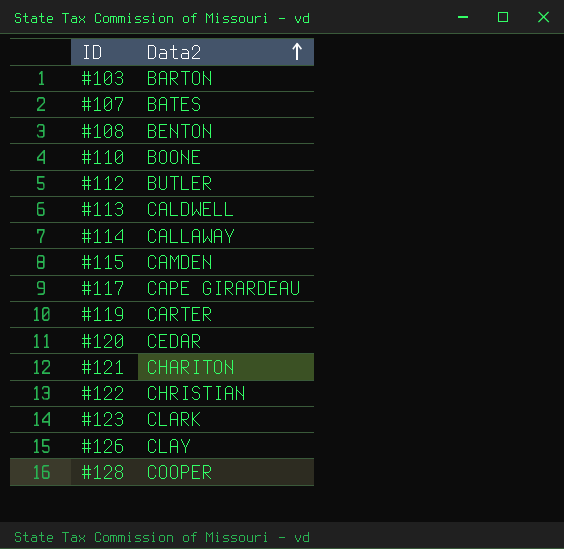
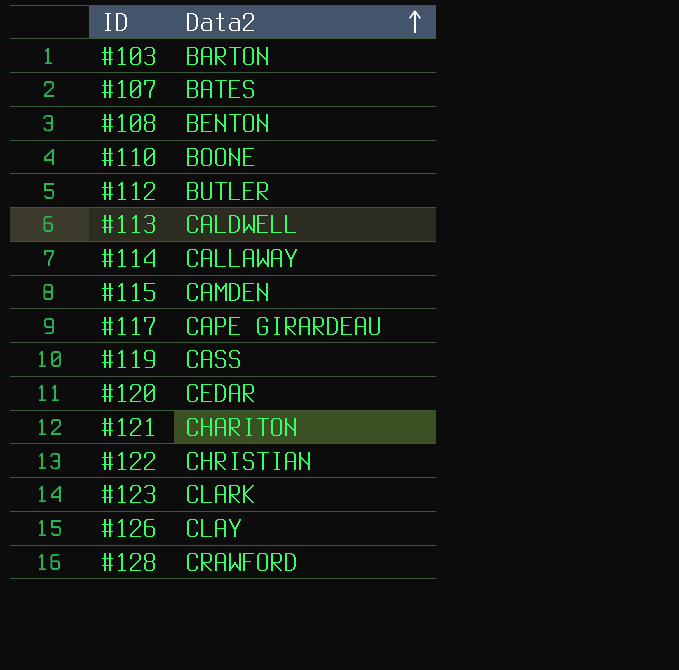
#119 | Data2: CARTER -> CASS
#128 | Data2: COOPER -> CRAWFORD

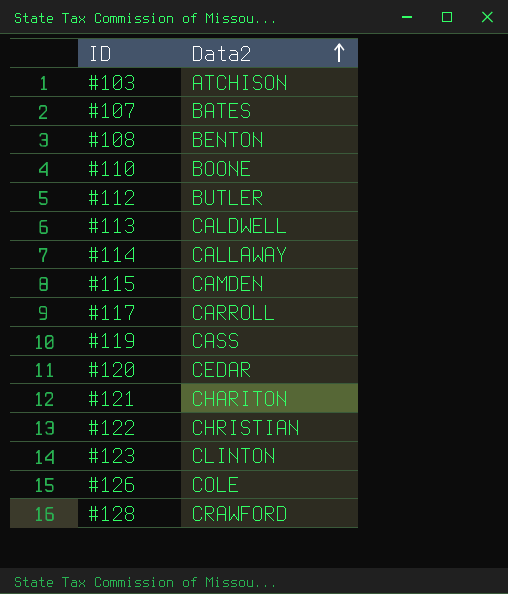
#103 | Data2: BARTON -> ATCHISON
#117 | Data2: CAPE GIRARDEAU -> CARROLL
#123 | Data2: CLARK -> CLINTON
#126 | Data2: CLAY -> COLE

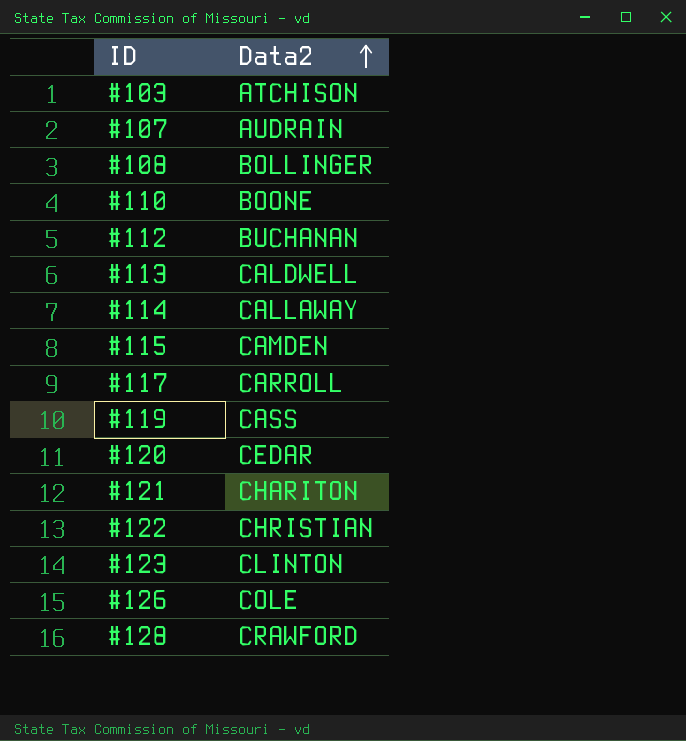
#107 | Data2: BATES -> AUDRAIN
#108 | Data2: BENTON -> BOLLINGER
#112 | Data2: BUTLER -> BUCHANAN

